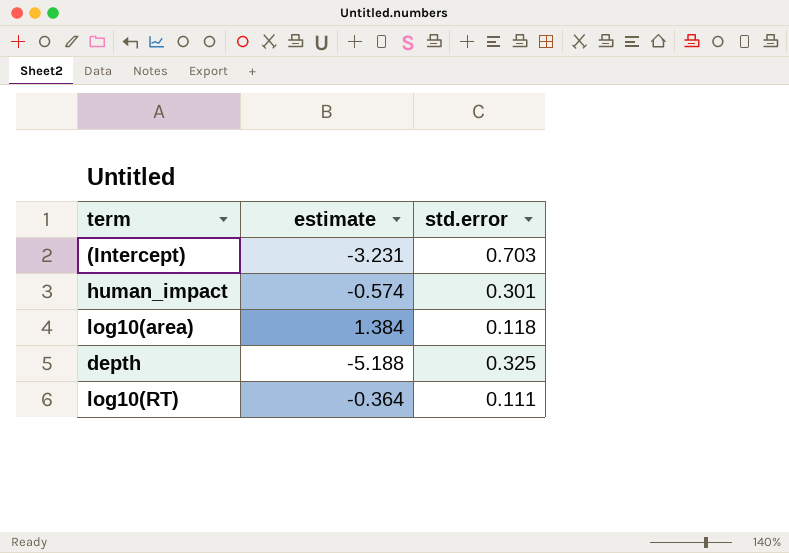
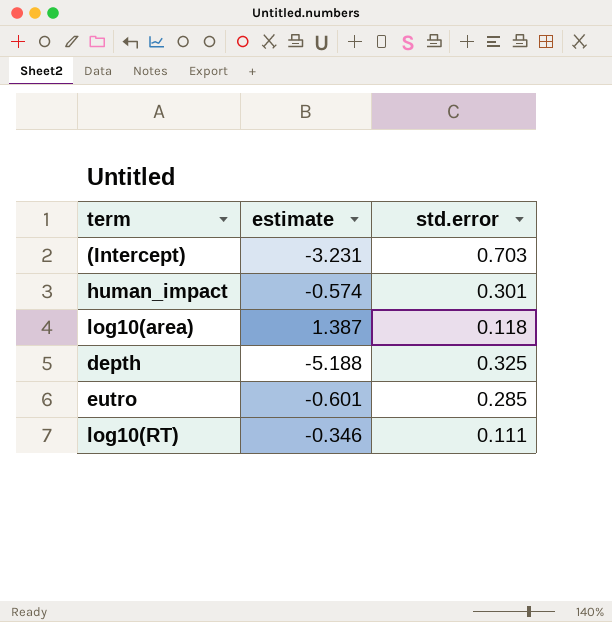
log10(area) | estimate: 1.384 -> 1.387
row eutro: none -> -0.601 | 0.285
log10(RT) | estimate: -0.364 -> -0.346

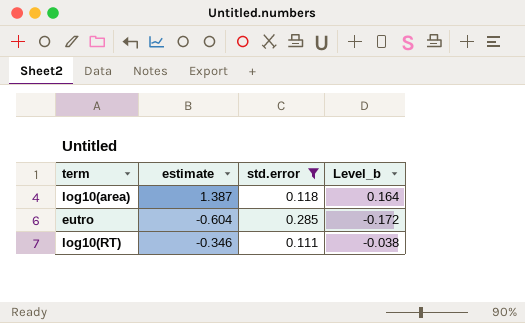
filter: none -> std.error <= 0.285
column Level_b | formula: none -> [estimate] * [std.error]
eutro | estimate: -0.601 -> -0.604

